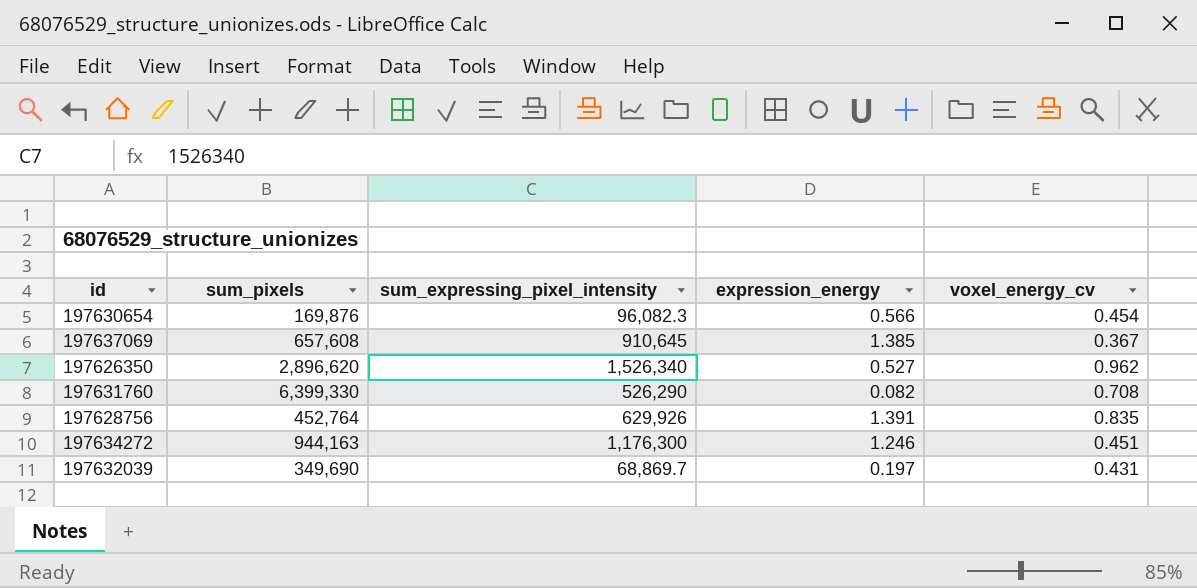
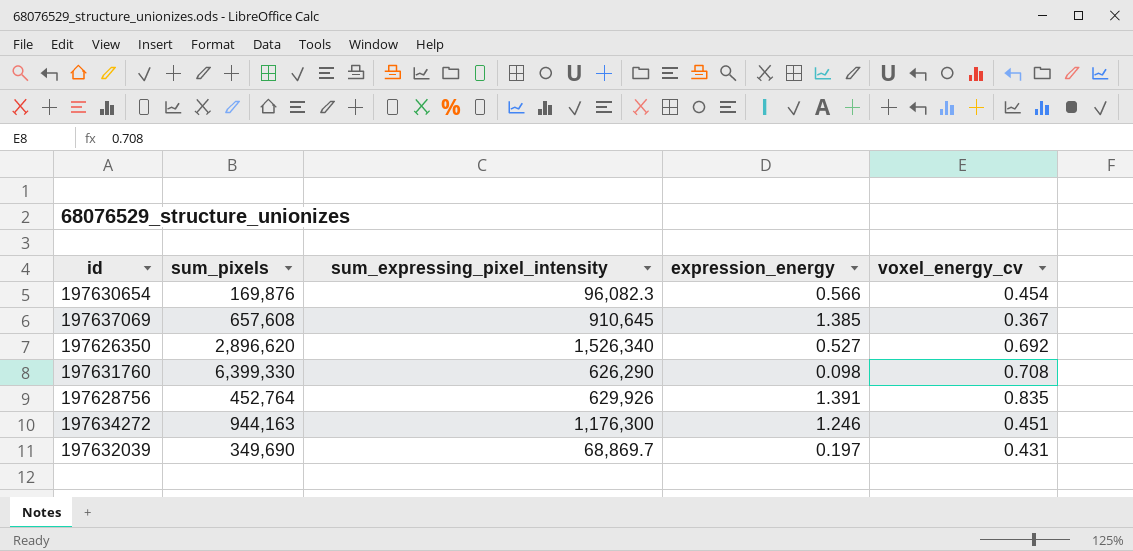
197626350 | voxel_energy_cv: 0.962 -> 0.692
197631760 | sum_expressing_pixel_intensity: 526,290 -> 626,290
197631760 | expression_energy: 0.082 -> 0.098

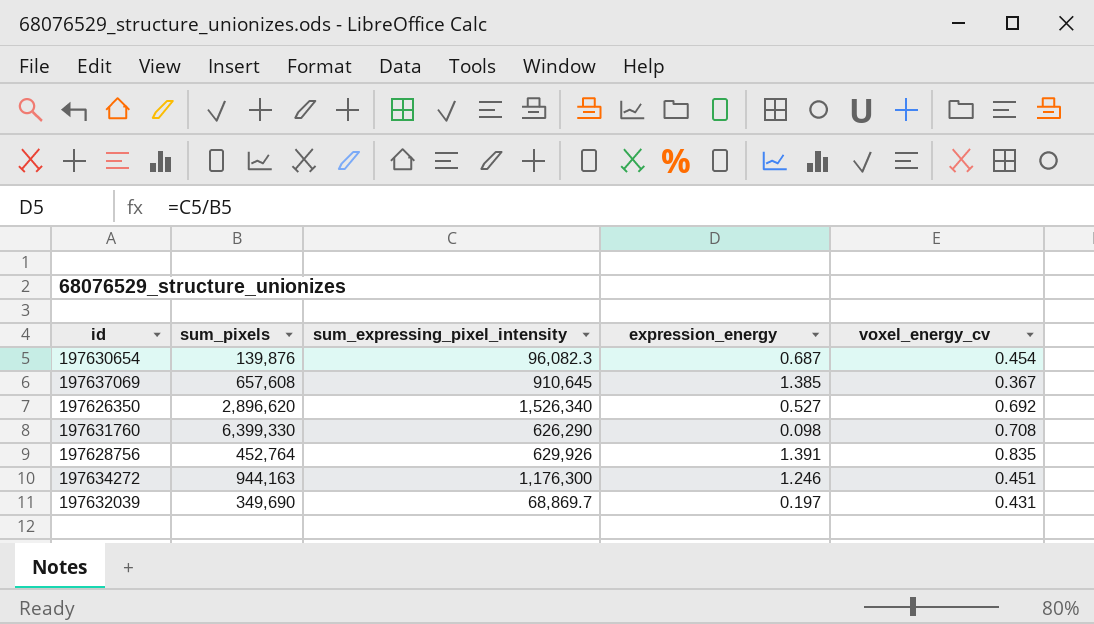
197630654 | sum_pixels: 169,876 -> 139,876
197630654 | expression_energy: 0.566 -> 0.687

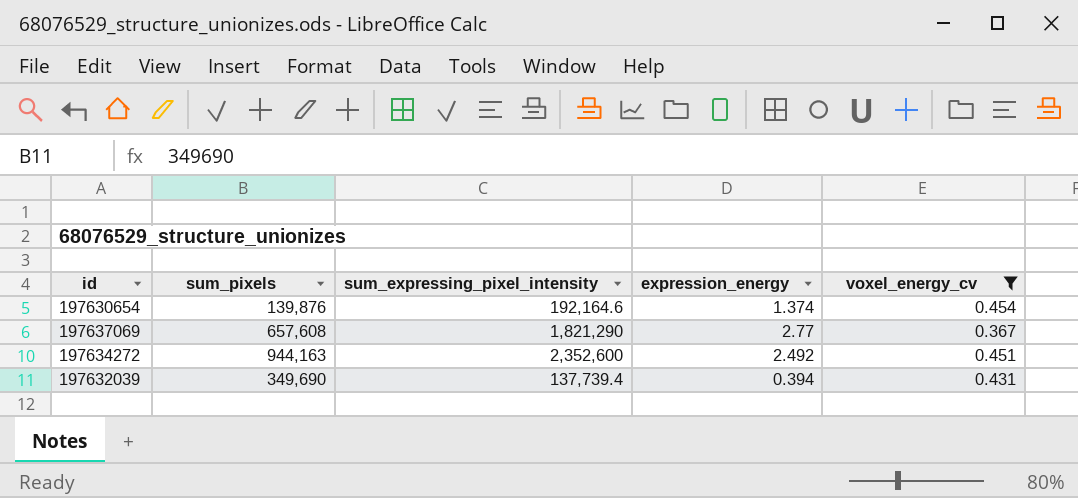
filter: none -> voxel_energy_cv <= 0.454
197630654 | sum_expressing_pixel_intensity: 96,082.3 -> 192,164.6
197630654 | expression_energy: 0.687 -> 1.374
197637069 | sum_expressing_pixel_intensity: 910,645 -> 1,821,290
197637069 | expression_energy: 1.385 -> 2.77
197634272 | sum_expressing_pixel_intensity: 1,176,300 -> 2,352,600
197634272 | expression_energy: 1.246 -> 2.492
197632039 | sum_expressing_pixel_intensity: 68,869.7 -> 137,739.4
197632039 | expression_energy: 0.197 -> 0.394

